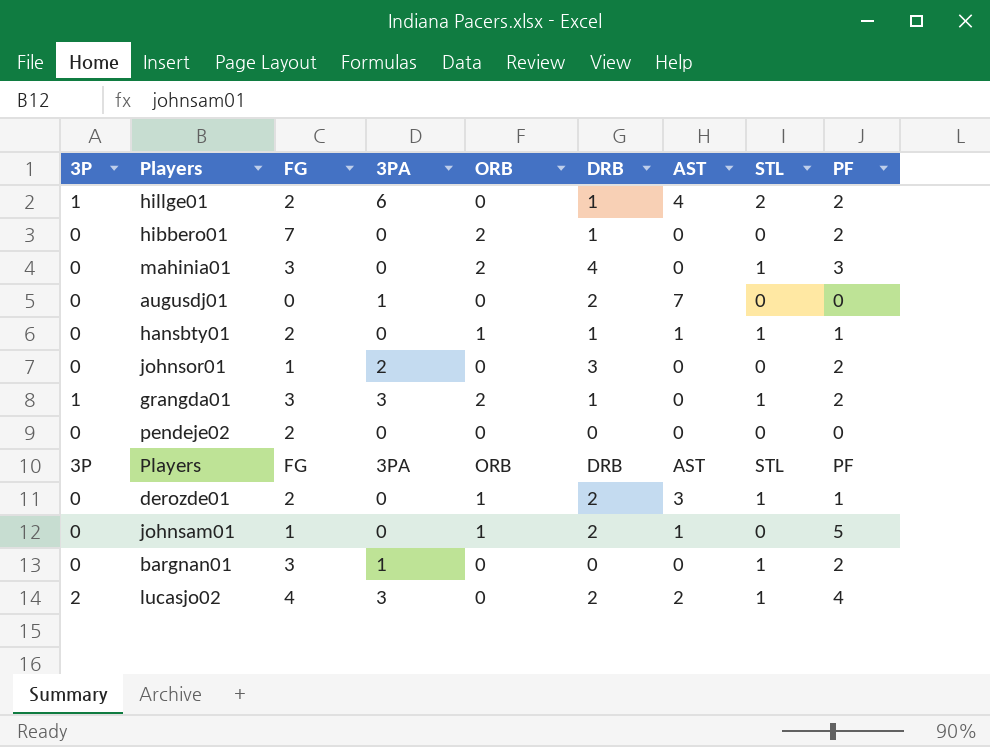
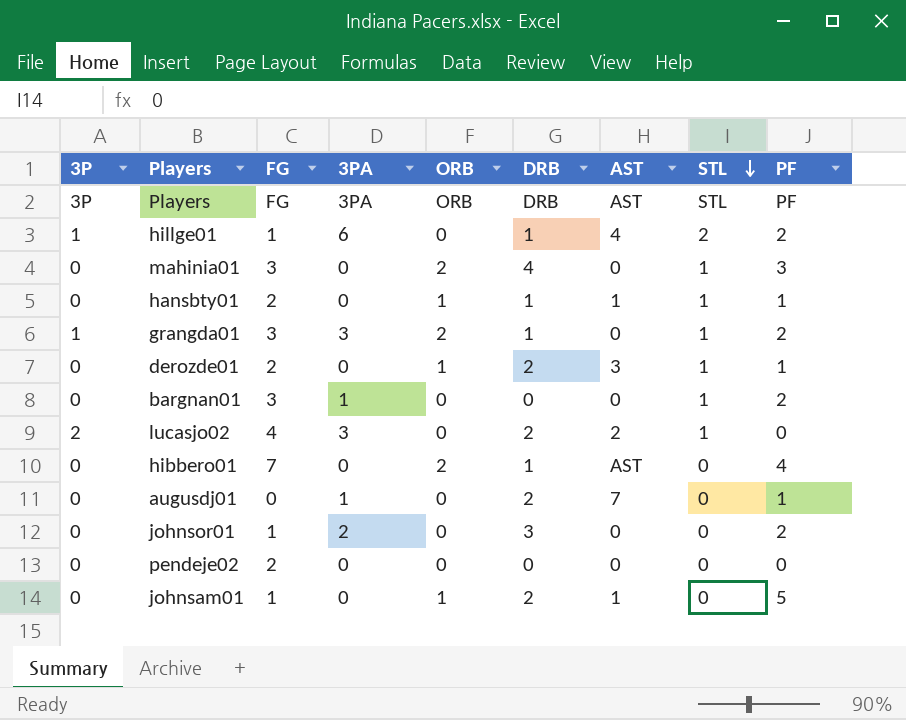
row order: none -> STL descending
hillge01 | FG: 2 -> 1
lucasjo02 | PF: 4 -> 0
hibbero01 | AST: 0 -> AST
hibbero01 | PF: 2 -> 4
augusdj01 | PF: 0 -> 1

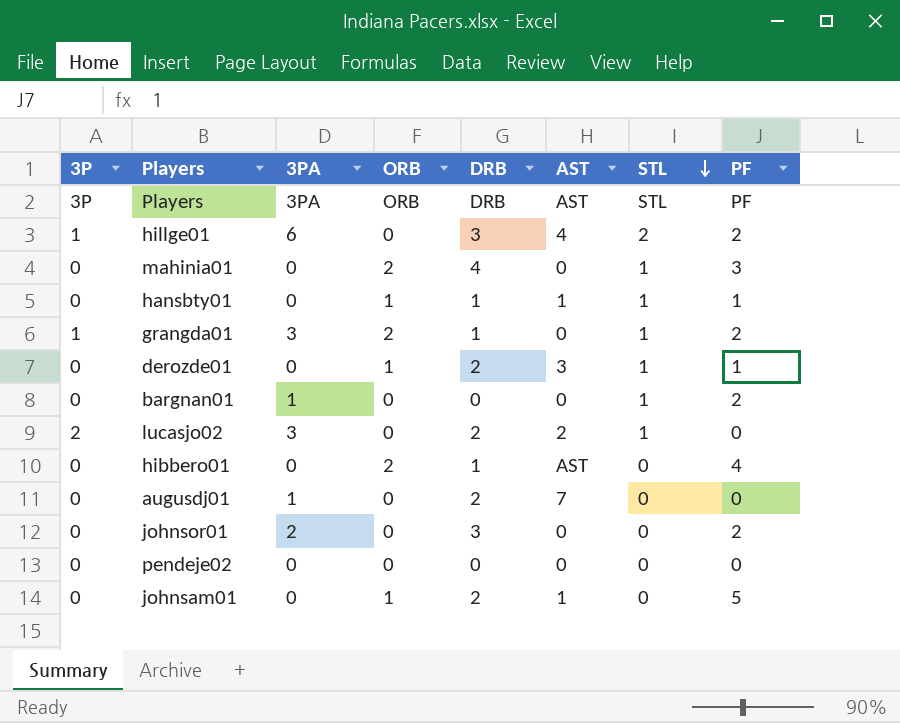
column FG | position: 3 -> none
hillge01 | DRB: 1 -> 3
augusdj01 | PF: 1 -> 0

